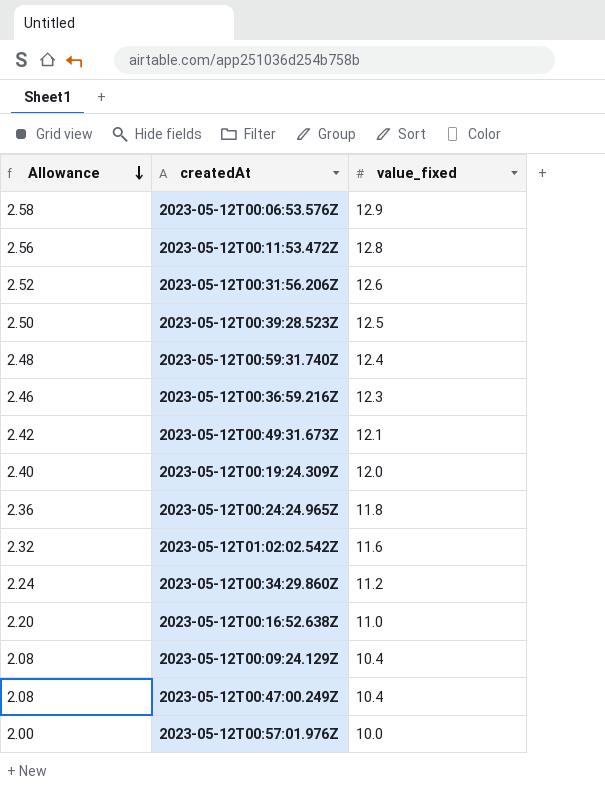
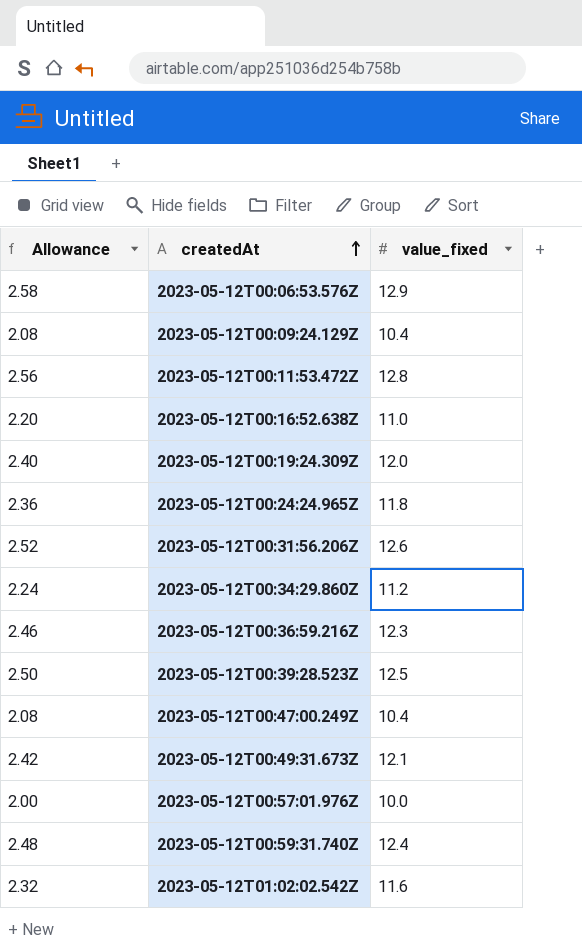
row order: Allowance descending -> createdAt ascending

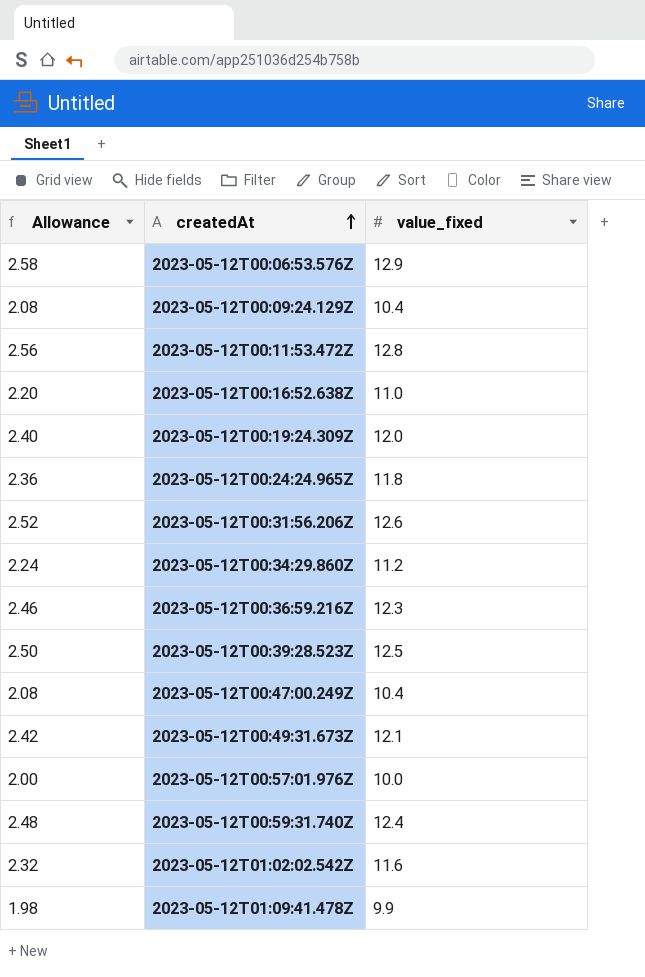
row 2023-05-12T01:09:41.478Z: none -> 1.98 | 9.9

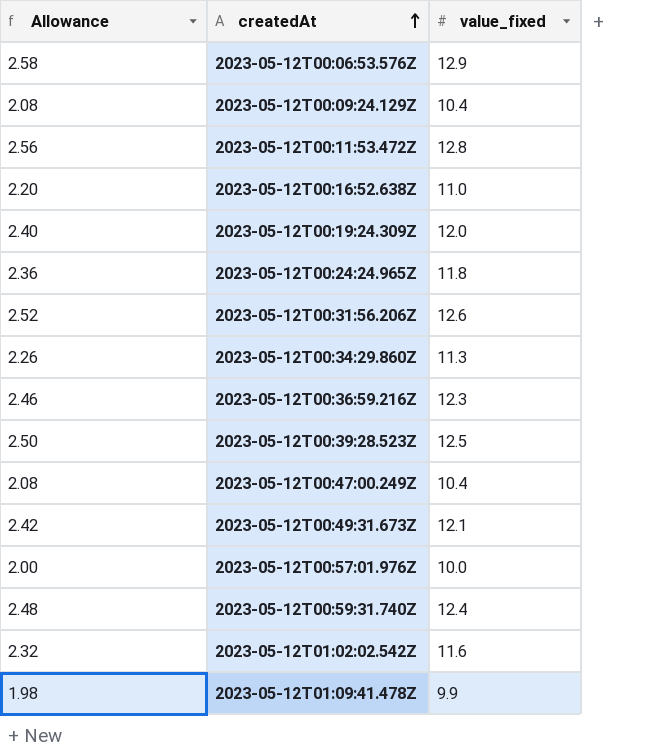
2023-05-12T00:34:29.860Z | Allowance: 2.24 -> 2.26
2023-05-12T00:34:29.860Z | value_fixed: 11.2 -> 11.3

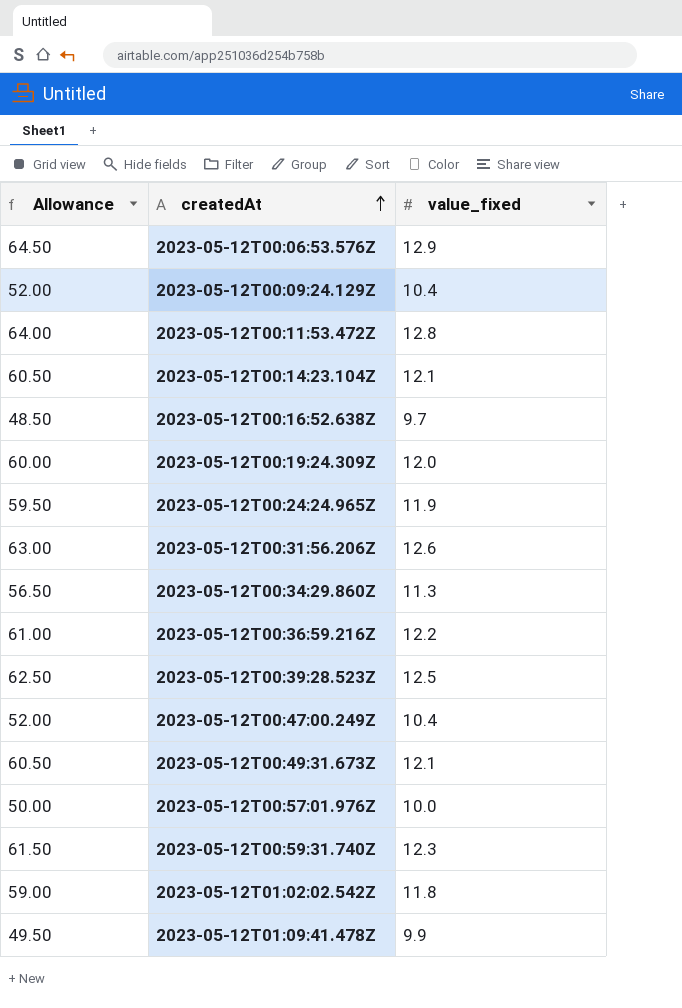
column Allowance | formula: [value_fixed] * 0.2 -> [value_fixed] * 5
row 2023-05-12T00:14:23.104Z: none -> 60.50 | 12.1
2023-05-12T00:16:52.638Z | value_fixed: 11.0 -> 9.7
2023-05-12T00:24:24.965Z | value_fixed: 11.8 -> 11.9
2023-05-12T00:36:59.216Z | value_fixed: 12.3 -> 12.2
2023-05-12T00:59:31.740Z | value_fixed: 12.4 -> 12.3
2023-05-12T01:02:02.542Z | value_fixed: 11.6 -> 11.8

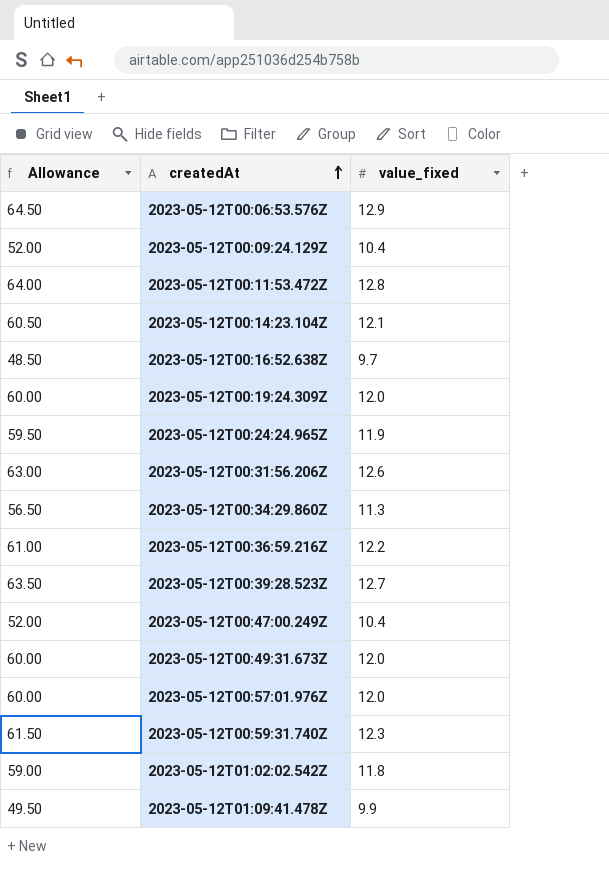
2023-05-12T00:39:28.523Z | Allowance: 62.50 -> 63.50
2023-05-12T00:39:28.523Z | value_fixed: 12.5 -> 12.7
2023-05-12T00:49:31.673Z | Allowance: 60.50 -> 60.00
2023-05-12T00:49:31.673Z | value_fixed: 12.1 -> 12.0
2023-05-12T00:57:01.976Z | Allowance: 50.00 -> 60.00
2023-05-12T00:57:01.976Z | value_fixed: 10.0 -> 12.0

